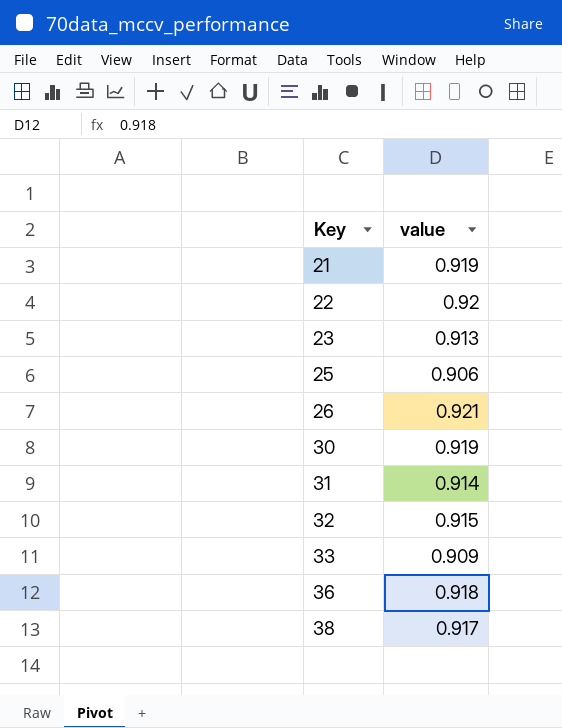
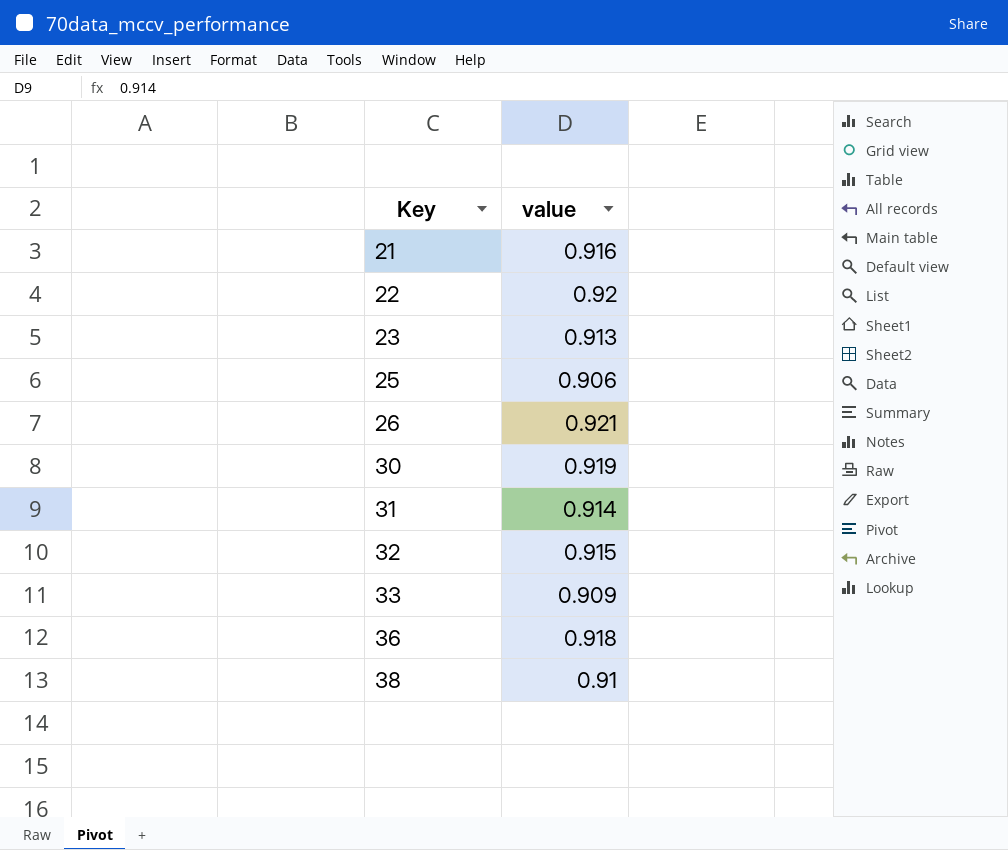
21 | value: 0.919 -> 0.916
38 | value: 0.917 -> 0.91

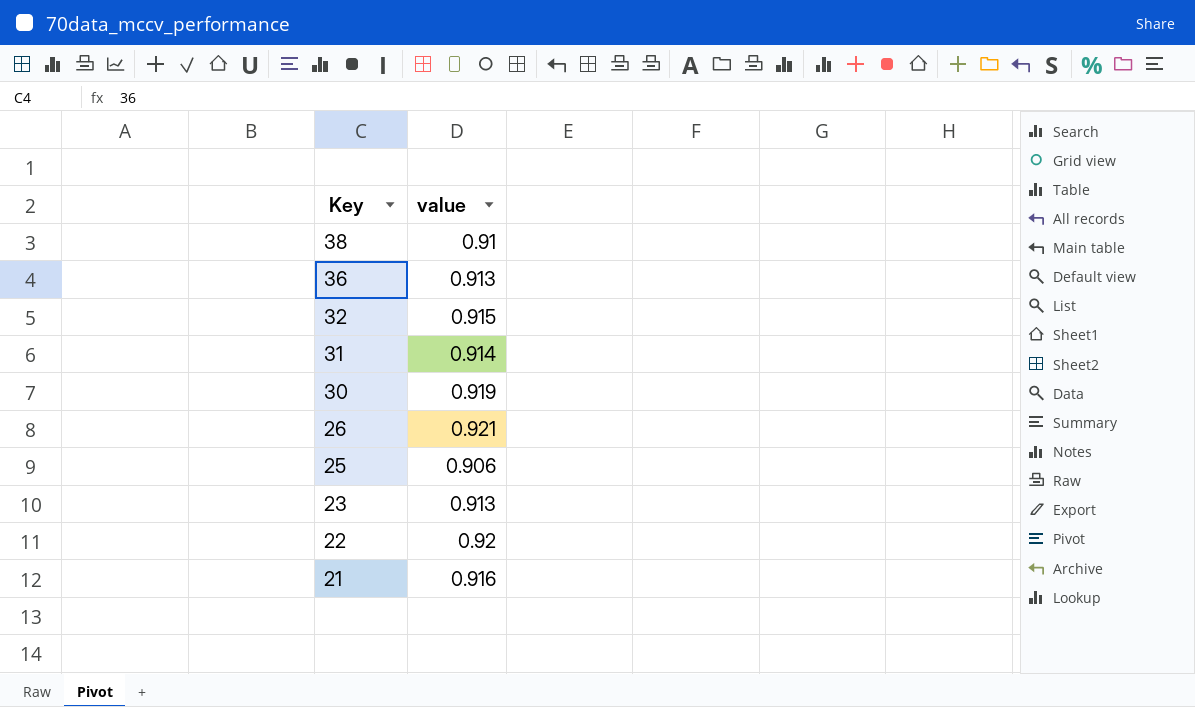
row order: Key ascending -> Key descending
row 33: 0.909 -> none
36 | value: 0.918 -> 0.913

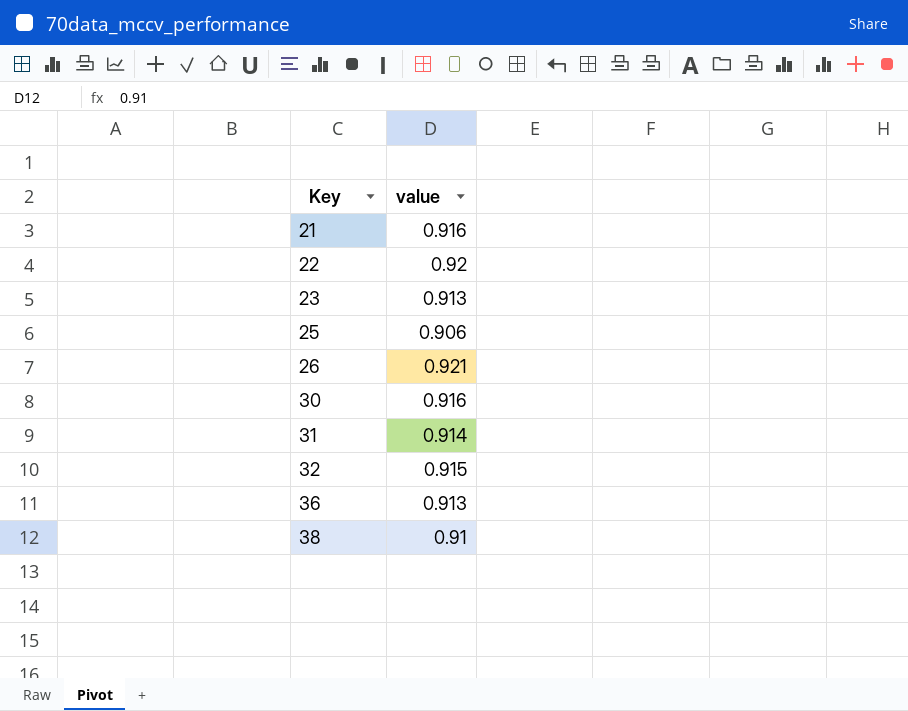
row order: Key descending -> Key ascending
30 | value: 0.919 -> 0.916

